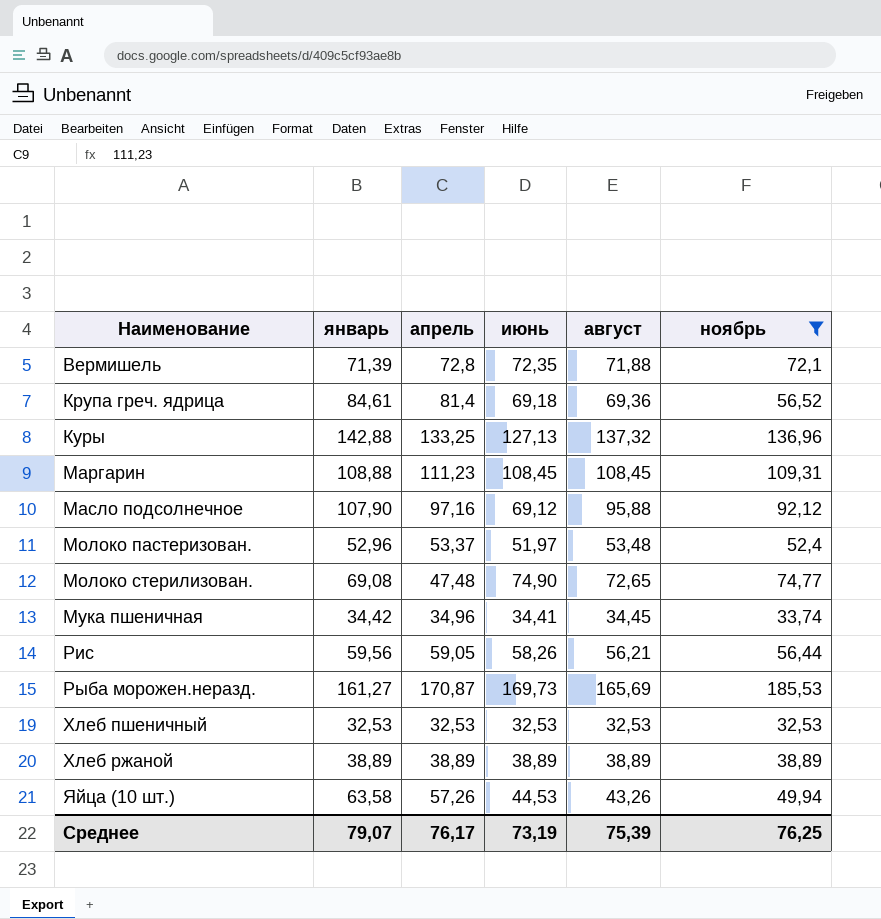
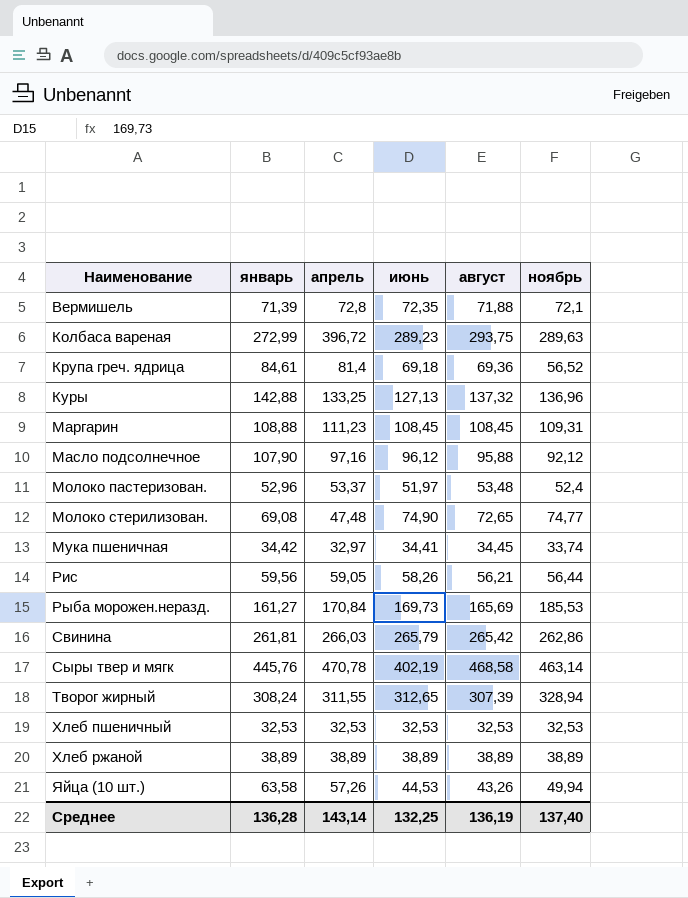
filter: ноябрь <= 185,53 -> none
Масло подсолнечное | июнь: 69,12 -> 96,12
Мука пшеничная | апрель: 34,96 -> 32,97
Рыба морожен.неразд. | апрель: 170,87 -> 170,84
Среднее | январь: 79,07 -> 136,28
Среднее | апрель: 76,17 -> 143,14
Среднее | июнь: 73,19 -> 132,25
Среднее | август: 75,39 -> 136,19
Среднее | ноябрь: 76,25 -> 137,40

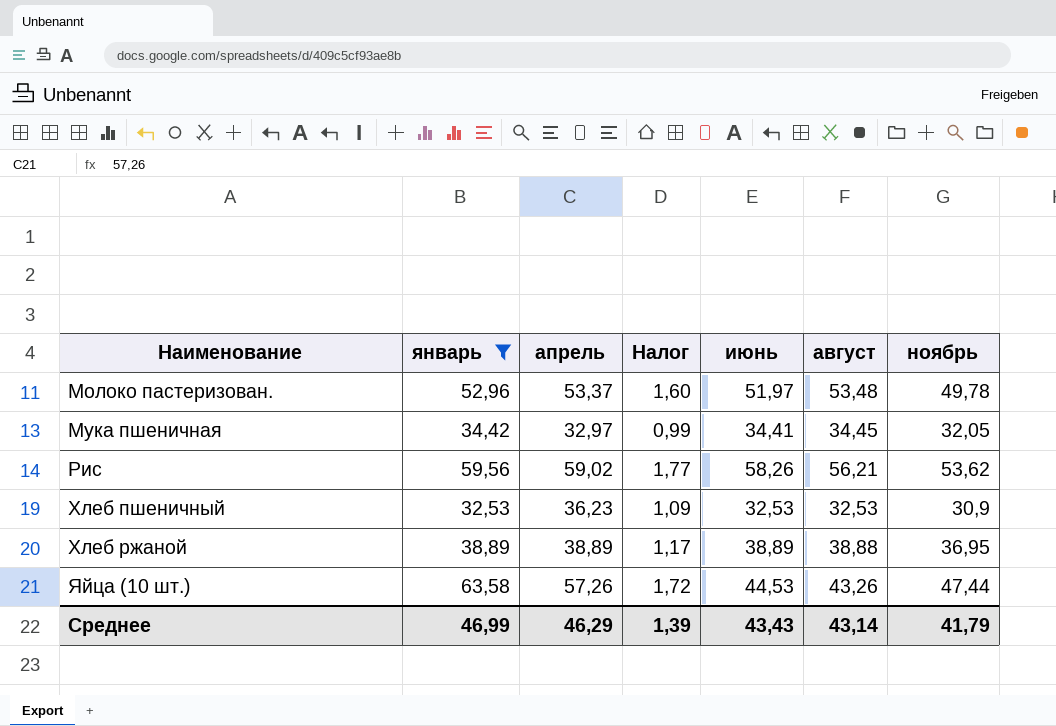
filter: none -> январь <= 63,58
column Налог | formula: none -> [апрель] * 0,03
Молоко пастеризован. | ноябрь: 52,4 -> 49,78
Мука пшеничная | ноябрь: 33,74 -> 32,05
Рис | апрель: 59,05 -> 59,02
Рис | ноябрь: 56,44 -> 53,62
Хлеб пшеничный | апрель: 32,53 -> 36,23
Хлеб пшеничный | ноябрь: 32,53 -> 30,9
Хлеб ржаной | август: 38,89 -> 38,88
Хлеб ржаной | ноябрь: 38,89 -> 36,95
Яйца (10 шт.) | ноябрь: 49,94 -> 47,44
Среднее | январь: 136,28 -> 46,99
Среднее | апрель: 143,14 -> 46,29
Среднее | июнь: 132,25 -> 43,43
Среднее | август: 136,19 -> 43,14
Среднее | ноябрь: 137,40 -> 41,79

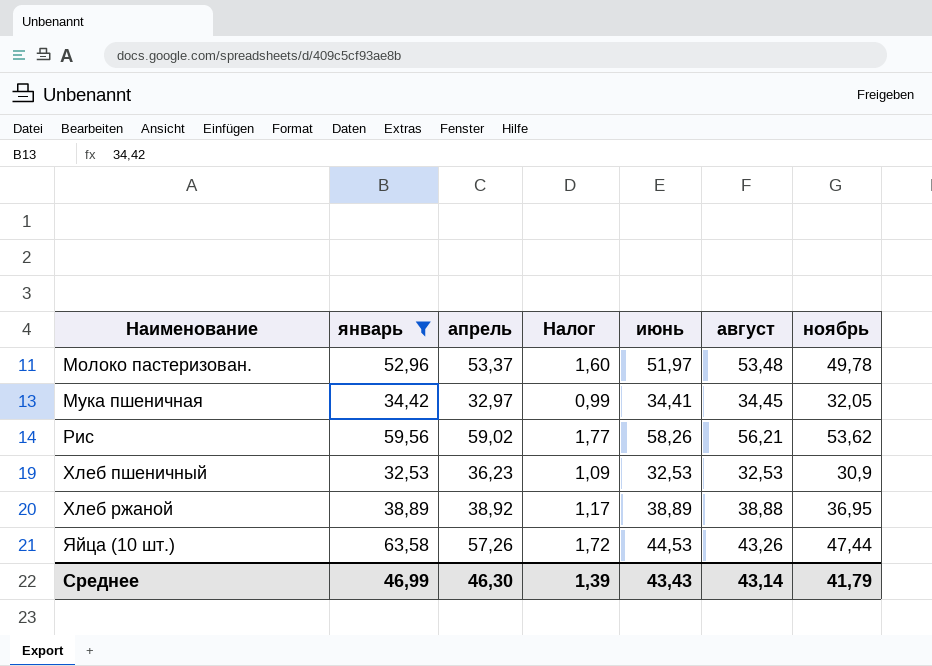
Хлеб ржаной | апрель: 38,89 -> 38,92
Среднее | апрель: 46,29 -> 46,30

